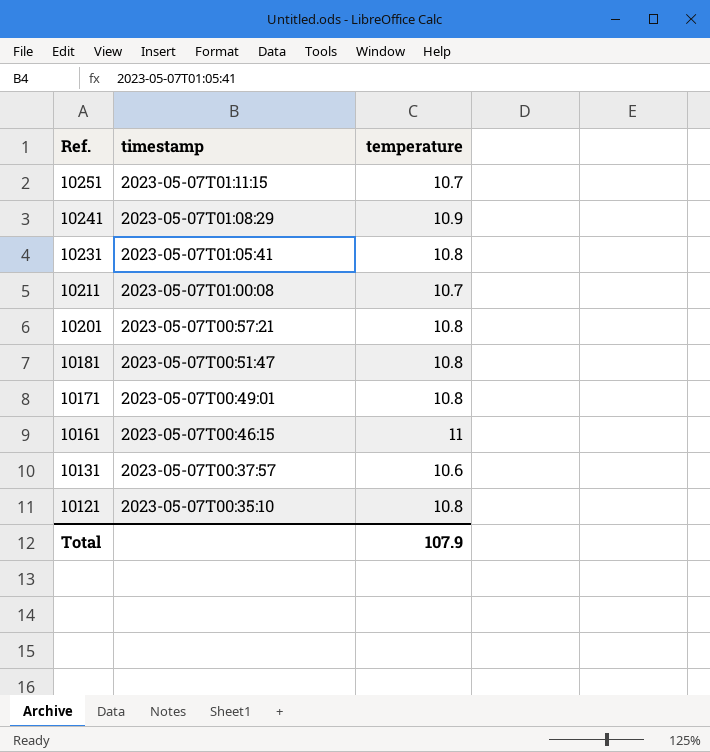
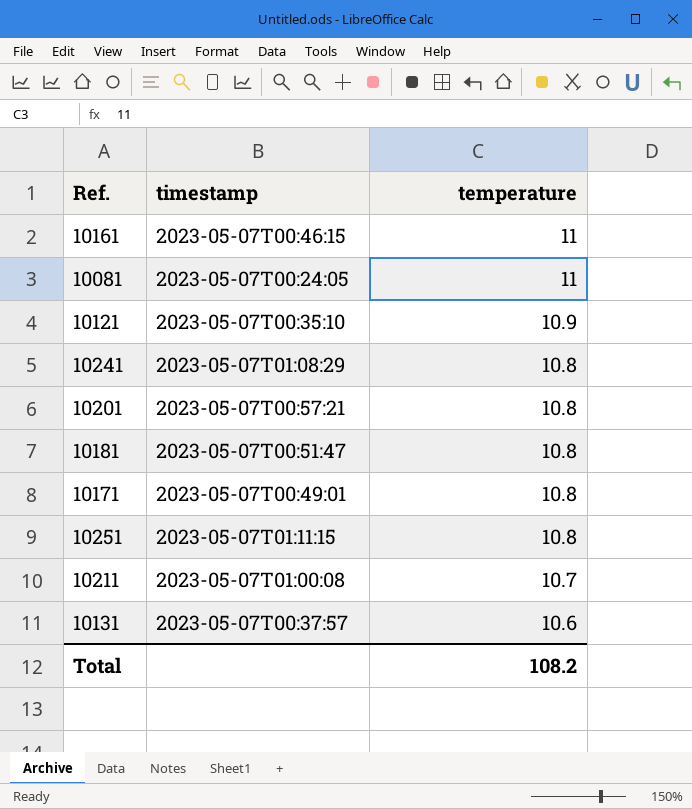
row order: Ref. descending -> temperature descending
row 10231: 2023-05-07T01:05:41 | 10.8 -> none
row 10081: none -> 2023-05-07T00:24:05 | 11
10121 | temperature: 10.8 -> 10.9
10241 | temperature: 10.9 -> 10.8
10251 | temperature: 10.7 -> 10.8
Total | temperature: 107.9 -> 108.2

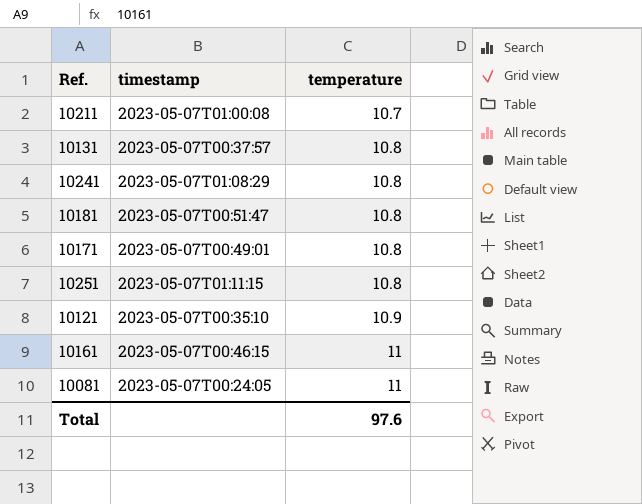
row order: temperature descending -> temperature ascending
row 10201: 2023-05-07T00:57:21 | 10.8 -> none
10131 | temperature: 10.6 -> 10.8
Total | temperature: 108.2 -> 97.6

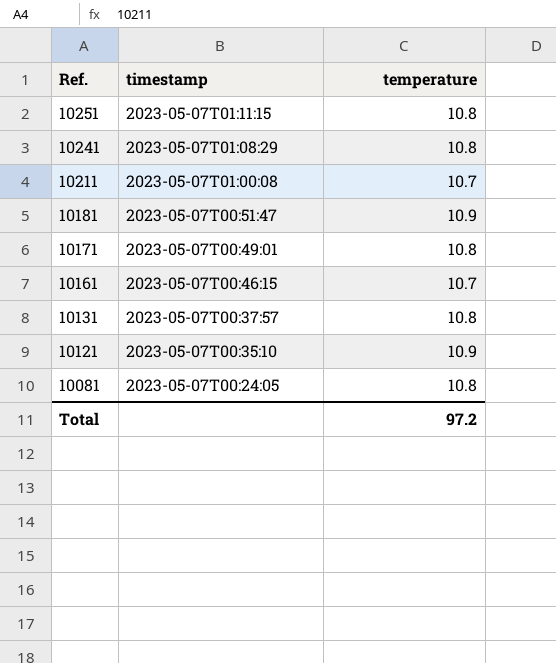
row order: temperature ascending -> Ref. descending
10181 | temperature: 10.8 -> 10.9
10161 | temperature: 11 -> 10.7
10081 | temperature: 11 -> 10.8
Total | temperature: 97.6 -> 97.2

